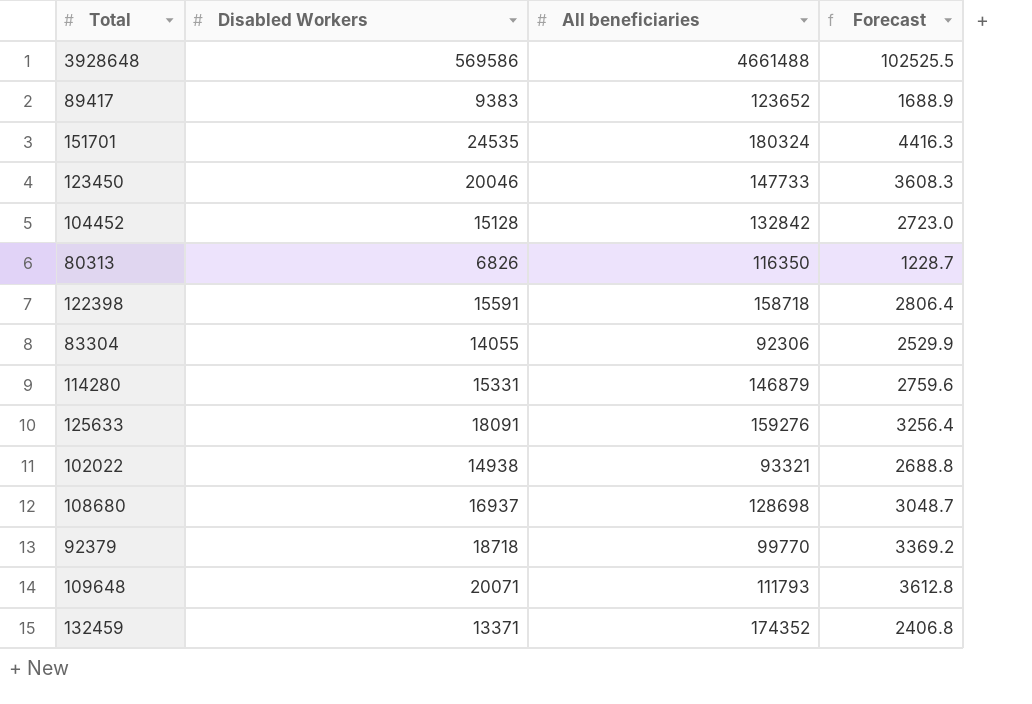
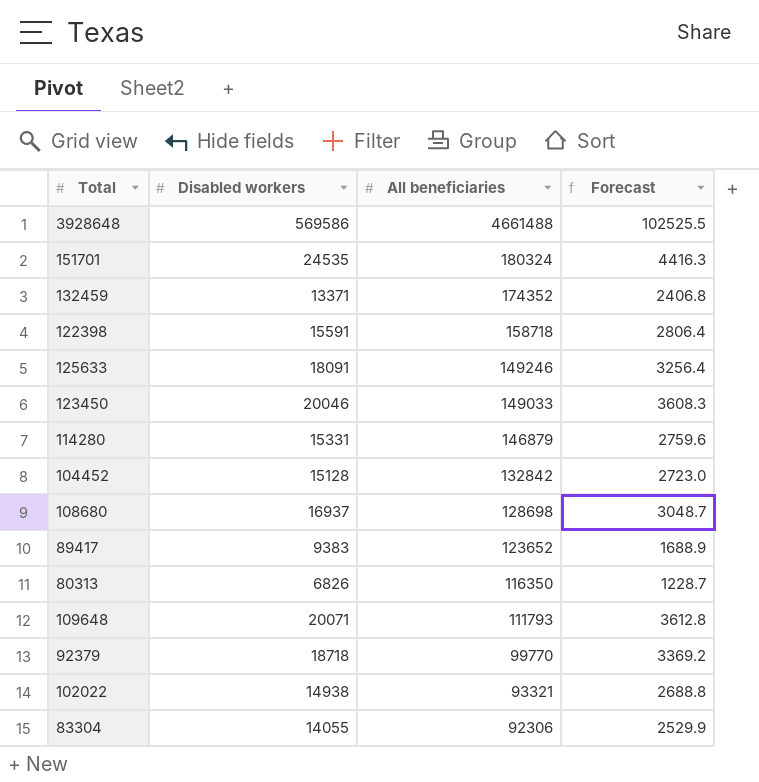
row order: none -> All beneficiaries descending
column name: Disabled Workers -> Disabled workers
125633 | All beneficiaries: 159276 -> 149246
123450 | All beneficiaries: 147733 -> 149033

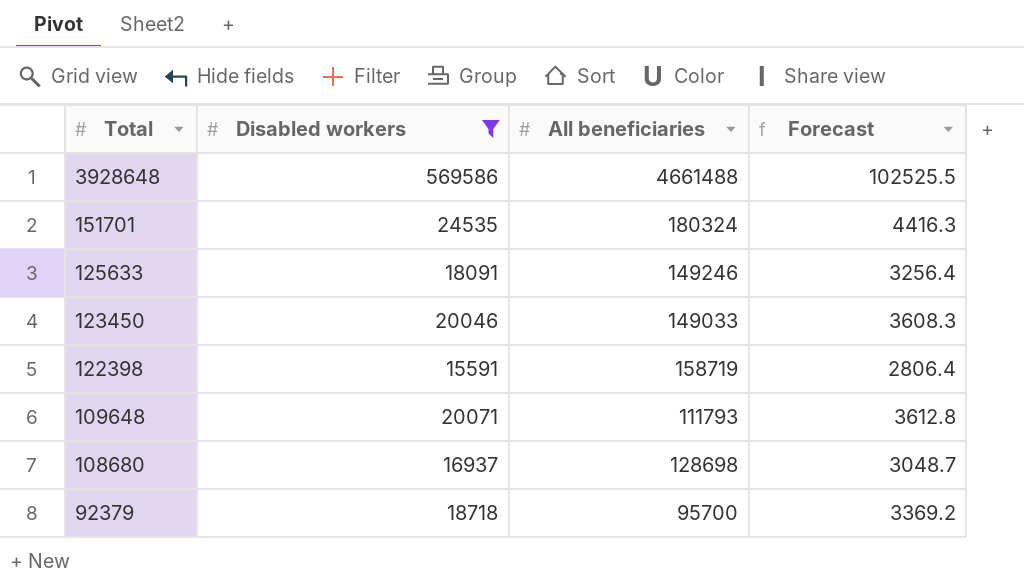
filter: none -> Disabled workers >= 15591
row order: All beneficiaries descending -> Total descending
122398 | All beneficiaries: 158718 -> 158719
92379 | All beneficiaries: 99770 -> 95700

